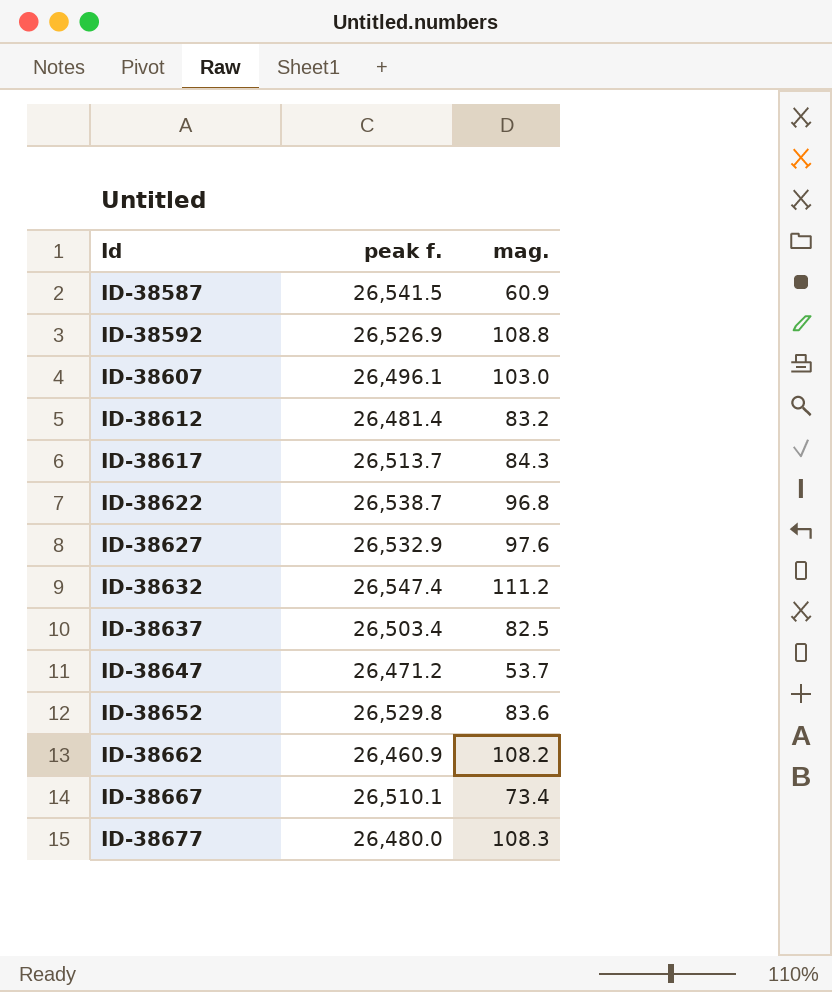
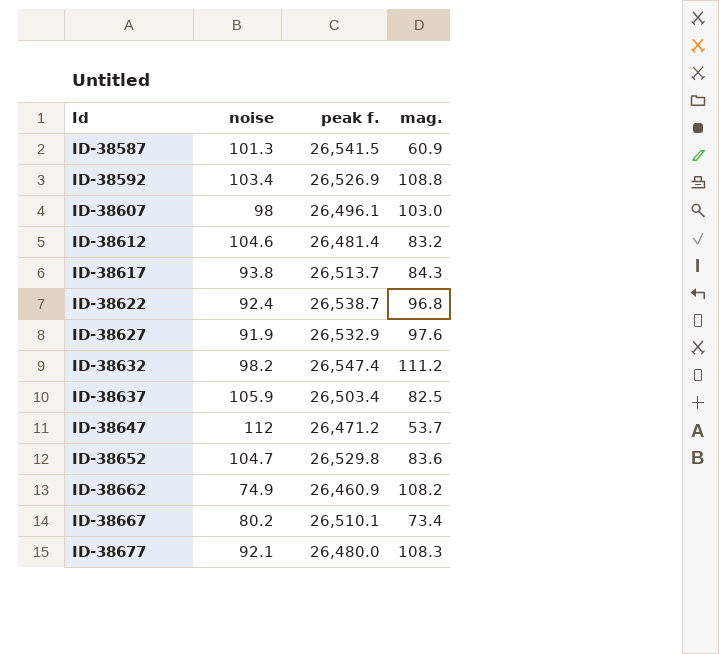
column noise | position: none -> 2

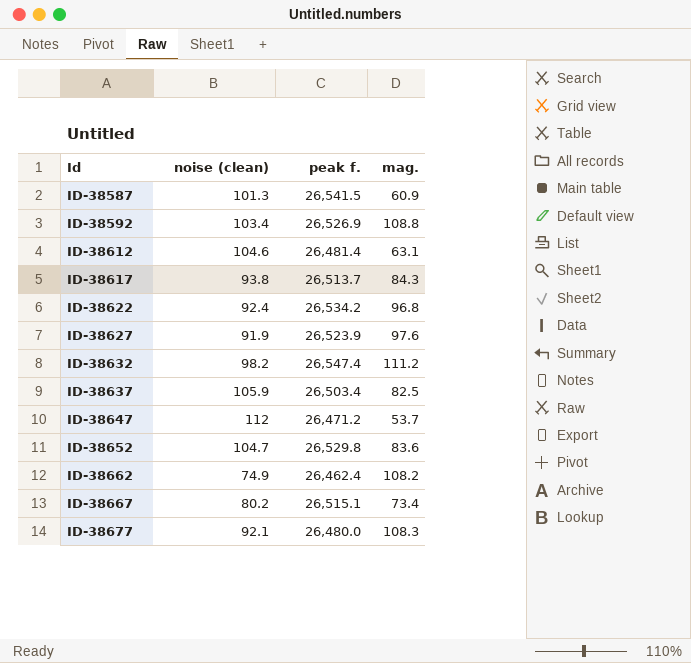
column name: noise -> noise (clean)
row ID-38607: 98 | 26,496.1 | 103.0 -> none
ID-38612 | mag.: 83.2 -> 63.1
ID-38622 | peak f.: 26,538.7 -> 26,534.2
ID-38627 | peak f.: 26,532.9 -> 26,523.9
ID-38662 | peak f.: 26,460.9 -> 26,462.4
ID-38667 | peak f.: 26,510.1 -> 26,515.1

